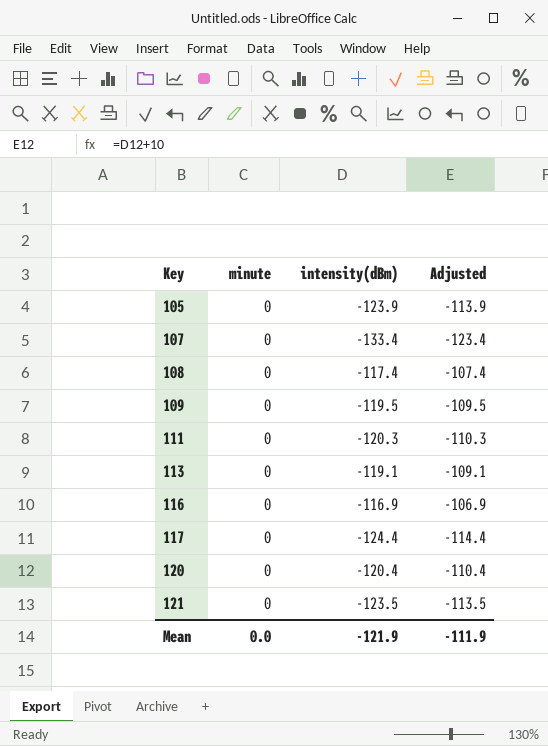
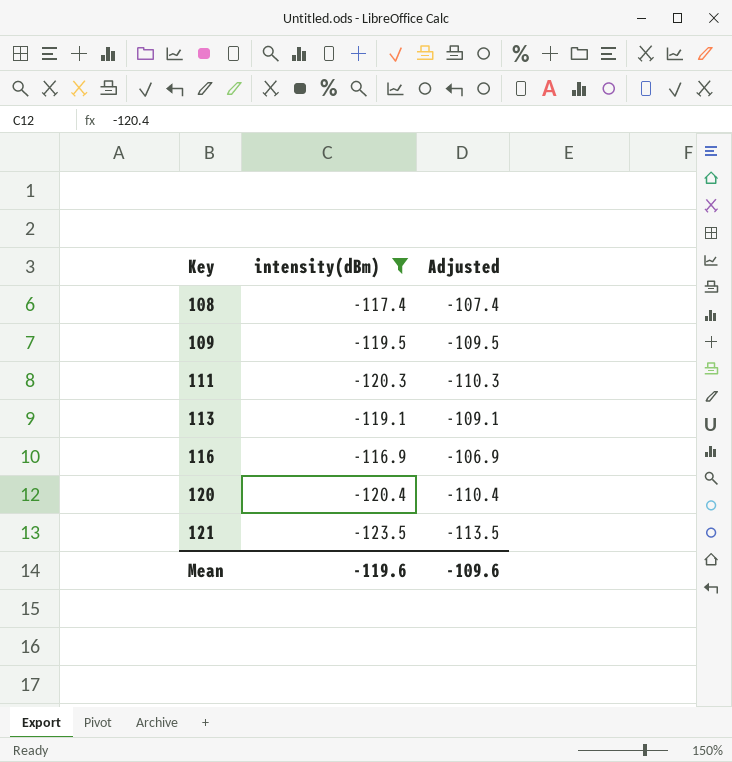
filter: none -> intensity(dBm) >= -123.5
column minute | position: 2 -> none
Mean | intensity(dBm): -121.9 -> -119.6
Mean | Adjusted: -111.9 -> -109.6

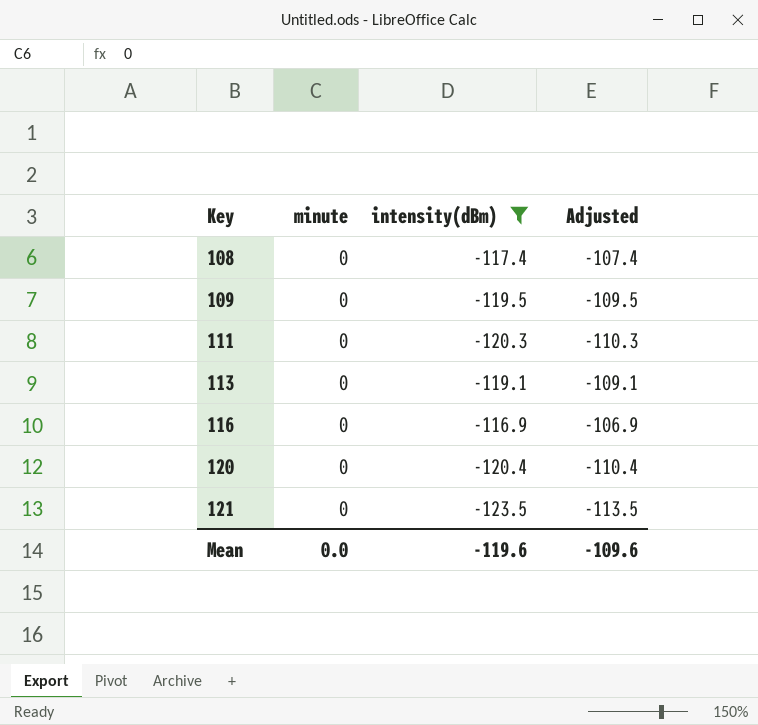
column minute | position: none -> 2

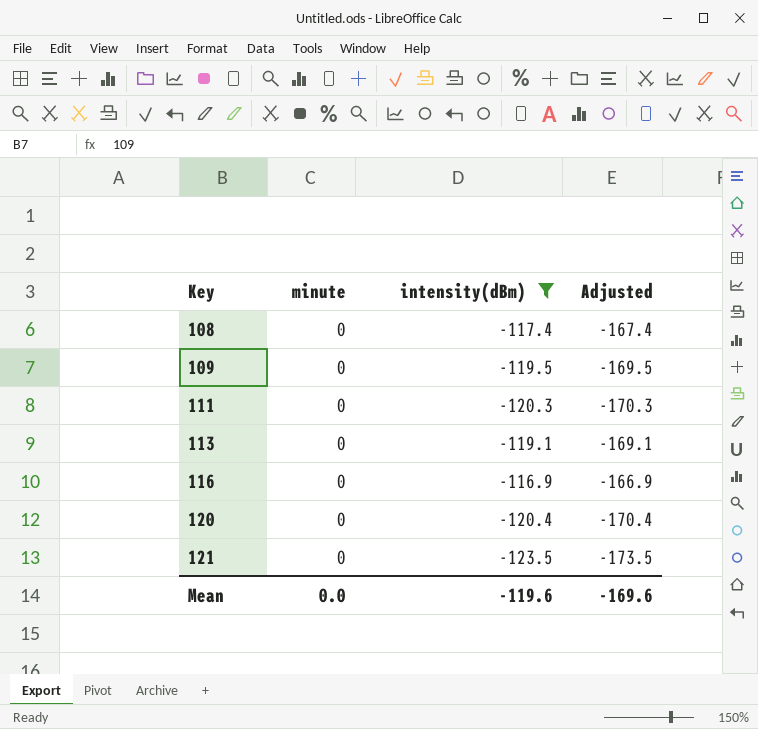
column Adjusted | formula: [intensity(dBm)] + 10 -> [intensity(dBm)] - 50
Mean | Adjusted: -109.6 -> -169.6

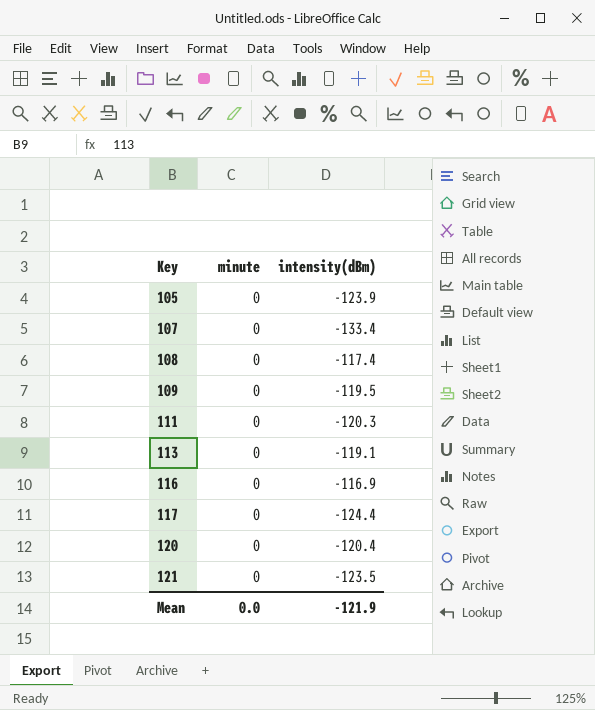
filter: intensity(dBm) >= -123.5 -> none
column Adjusted | formula: [intensity(dBm)] - 50 -> none
Mean | intensity(dBm): -119.6 -> -121.9

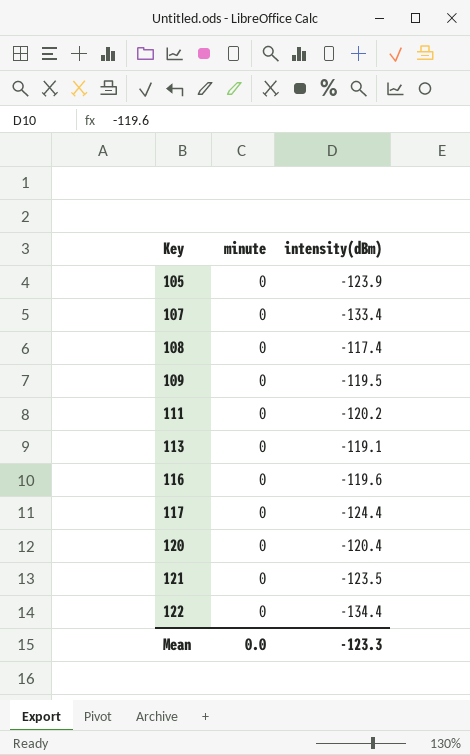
111 | intensity(dBm): -120.3 -> -120.2
116 | intensity(dBm): -116.9 -> -119.6
row 122: none -> 0 | -134.4
Mean | intensity(dBm): -121.9 -> -123.3

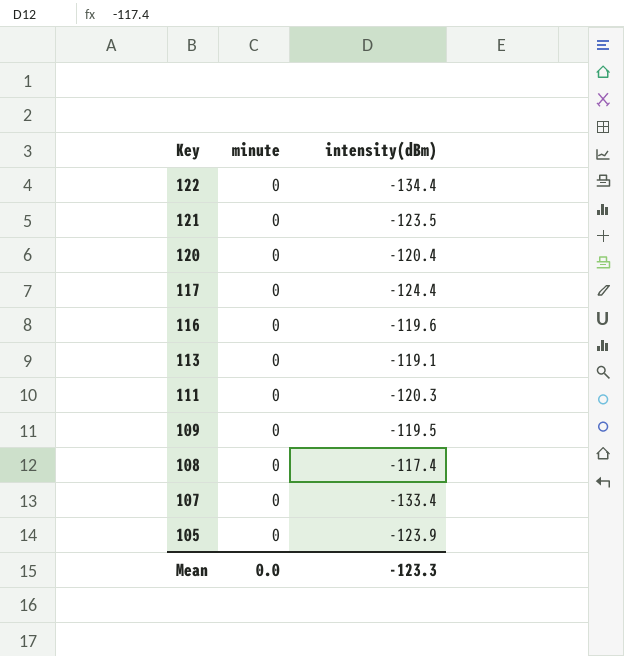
row order: Key ascending -> Key descending
111 | intensity(dBm): -120.2 -> -120.3

